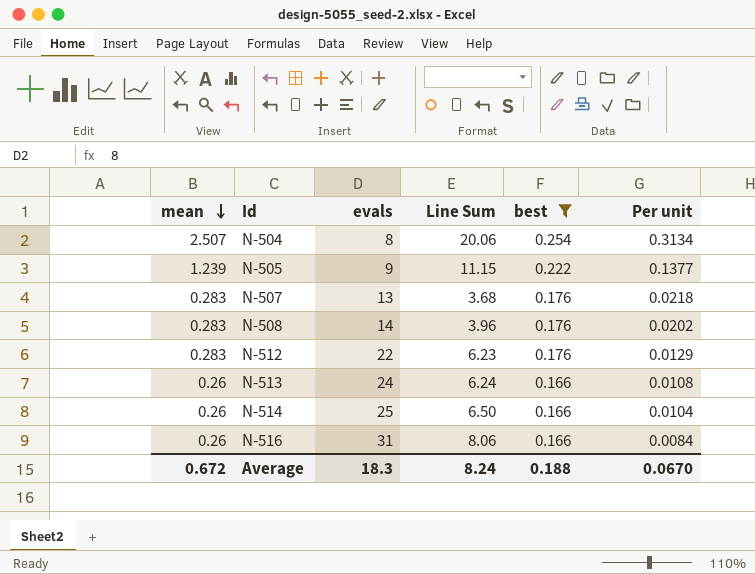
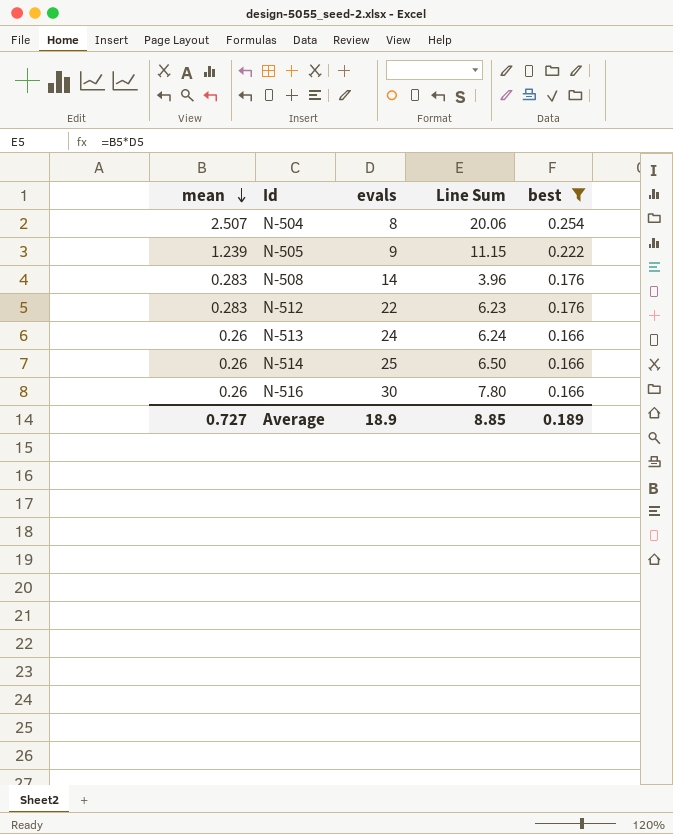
column Per unit | formula: [mean] / [evals] -> none
row N-507: 0.283 | 13 | 3.68 | 0.176 | 0.0218 -> none
N-516 | evals: 31 -> 30
N-516 | Line Sum: 8.06 -> 7.80
Average | mean: 0.672 -> 0.727
Average | evals: 18.3 -> 18.9
Average | Line Sum: 8.24 -> 8.85
Average | best: 0.188 -> 0.189

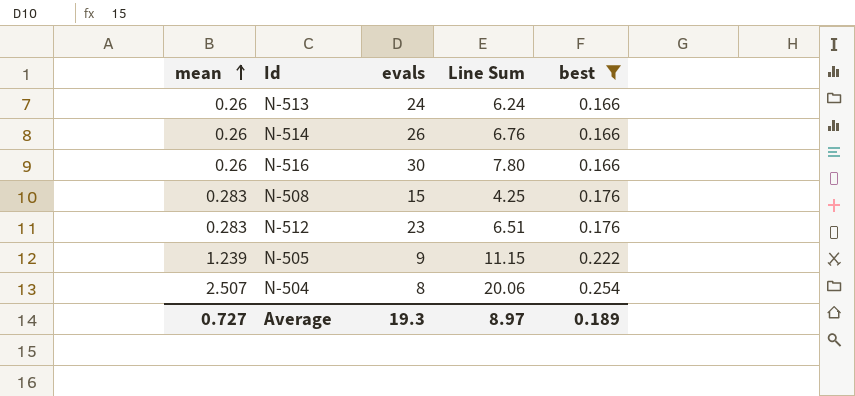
row order: mean descending -> mean ascending
N-514 | evals: 25 -> 26
N-514 | Line Sum: 6.50 -> 6.76
N-508 | evals: 14 -> 15
N-508 | Line Sum: 3.96 -> 4.25
N-512 | evals: 22 -> 23
N-512 | Line Sum: 6.23 -> 6.51
Average | evals: 18.9 -> 19.3
Average | Line Sum: 8.85 -> 8.97

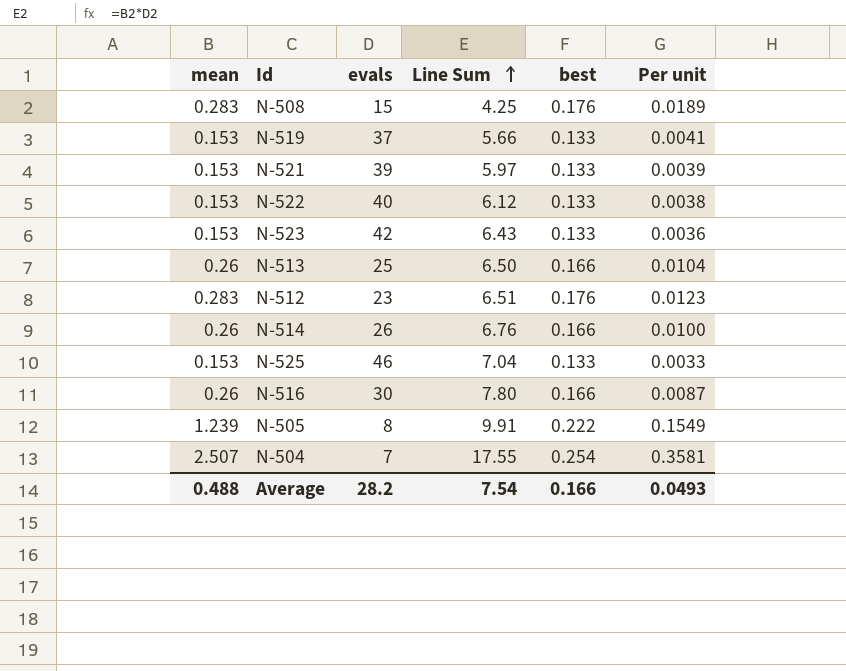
filter: best != 0.133 -> none
row order: mean ascending -> Line Sum ascending
column Per unit | formula: none -> [mean] / [evals]
N-513 | evals: 24 -> 25
N-513 | Line Sum: 6.24 -> 6.50
N-505 | evals: 9 -> 8
N-505 | Line Sum: 11.15 -> 9.91
N-504 | evals: 8 -> 7
N-504 | Line Sum: 20.06 -> 17.55
Average | mean: 0.727 -> 0.488
Average | evals: 19.3 -> 28.2
Average | Line Sum: 8.97 -> 7.54
Average | best: 0.189 -> 0.166

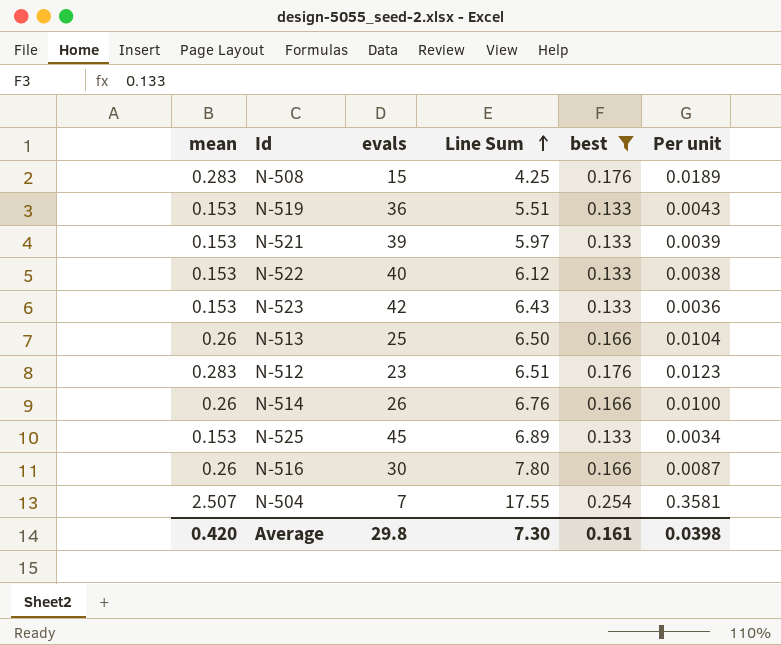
filter: none -> best != 0.222
N-519 | evals: 37 -> 36
N-519 | Line Sum: 5.66 -> 5.51
N-519 | Per unit: 0.0041 -> 0.0043
N-525 | evals: 46 -> 45
N-525 | Line Sum: 7.04 -> 6.89
N-525 | Per unit: 0.0033 -> 0.0034
Average | mean: 0.488 -> 0.420
Average | evals: 28.2 -> 29.8
Average | Line Sum: 7.54 -> 7.30
Average | best: 0.166 -> 0.161
Average | Per unit: 0.0493 -> 0.0398

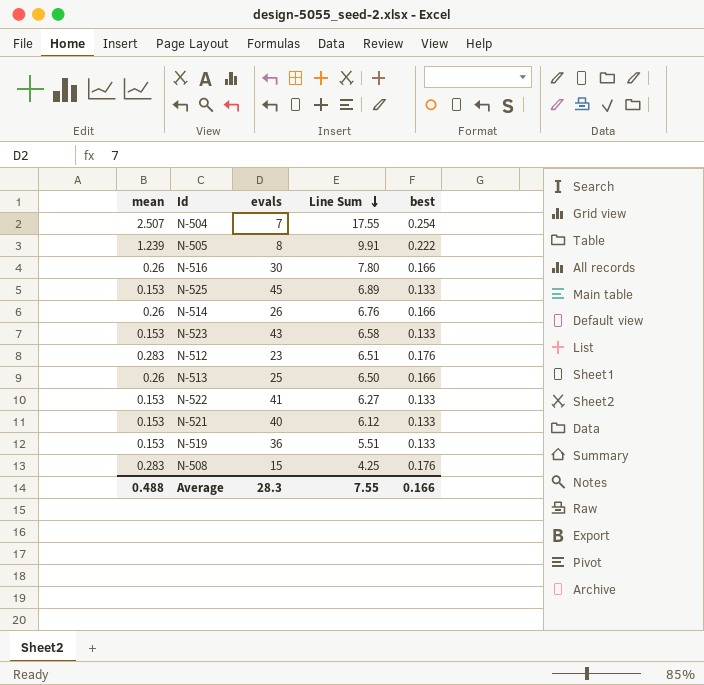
filter: best != 0.222 -> none
row order: Line Sum ascending -> Line Sum descending
column Per unit | formula: [mean] / [evals] -> none
N-523 | evals: 42 -> 43
N-523 | Line Sum: 6.43 -> 6.58
N-522 | evals: 40 -> 41
N-522 | Line Sum: 6.12 -> 6.27
N-521 | evals: 39 -> 40
N-521 | Line Sum: 5.97 -> 6.12
Average | mean: 0.420 -> 0.488
Average | evals: 29.8 -> 28.3
Average | Line Sum: 7.30 -> 7.55
Average | best: 0.161 -> 0.166

